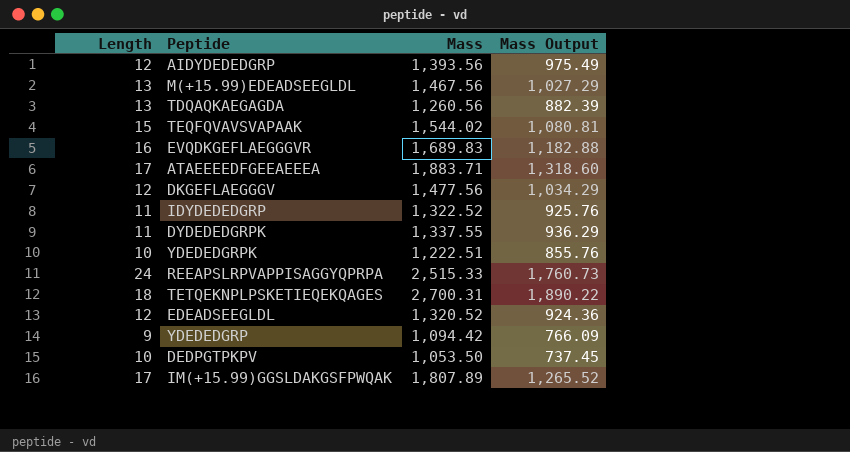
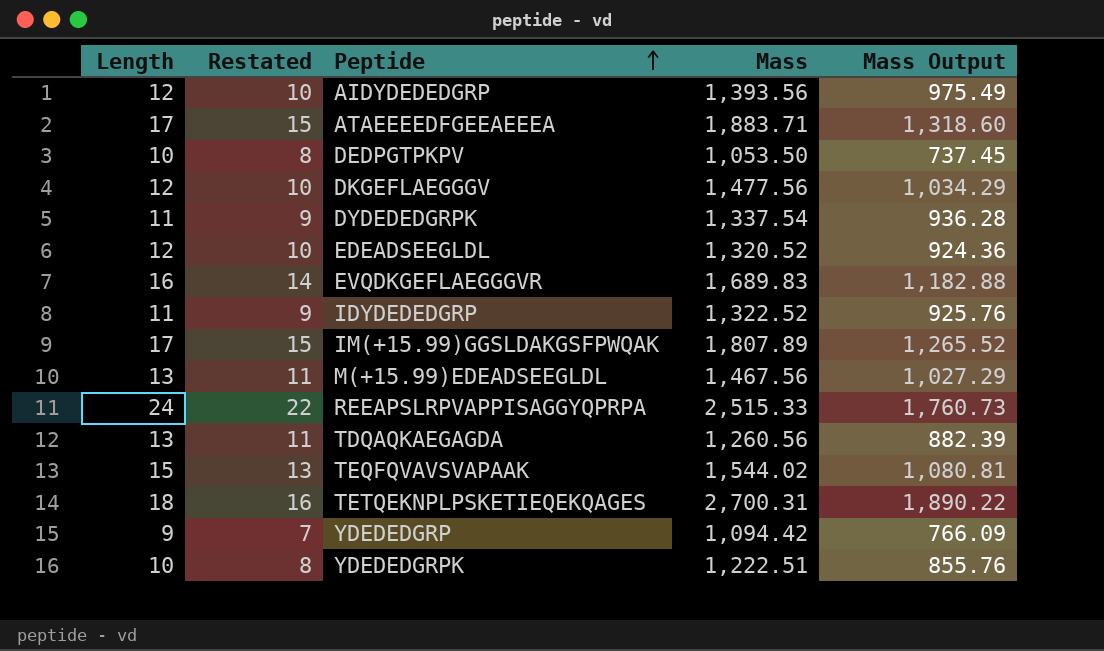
row order: none -> Peptide ascending
column Restated | formula: none -> [Length] - 2
DYDEDEDGRPK | Mass: 1,337.55 -> 1,337.54
DYDEDEDGRPK | Mass Output: 936.29 -> 936.28

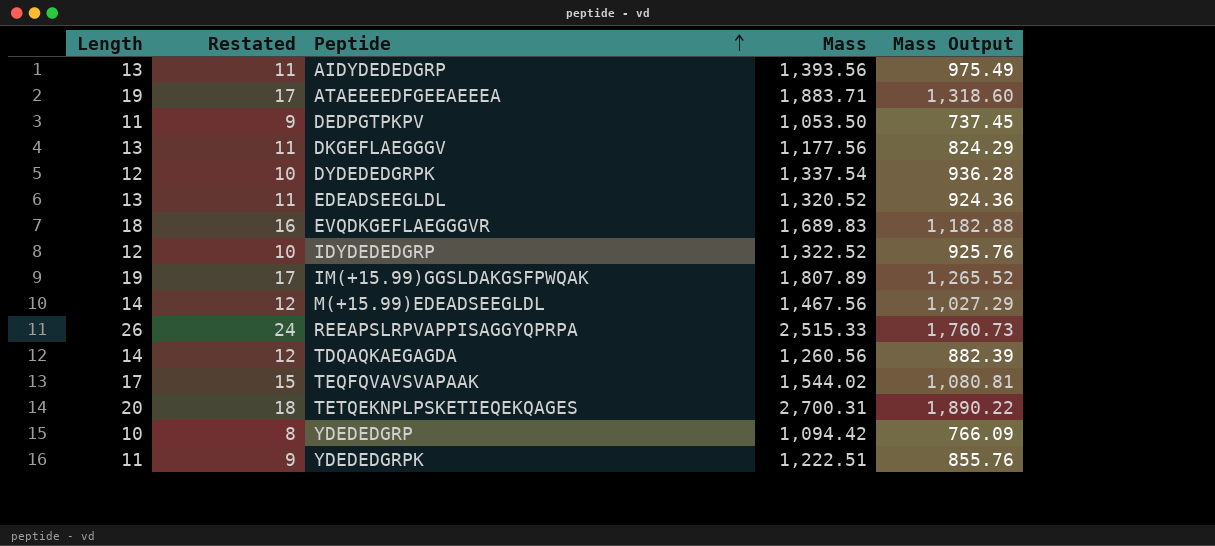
AIDYDEDEDGRP | Length: 12 -> 13
AIDYDEDEDGRP | Restated: 10 -> 11
ATAEEEEDFGEEAEEEA | Length: 17 -> 19
ATAEEEEDFGEEAEEEA | Restated: 15 -> 17
DEDPGTPKPV | Length: 10 -> 11
DEDPGTPKPV | Restated: 8 -> 9
DKGEFLAEGGGV | Length: 12 -> 13
DKGEFLAEGGGV | Restated: 10 -> 11
DKGEFLAEGGGV | Mass: 1,477.56 -> 1,177.56
DKGEFLAEGGGV | Mass Output: 1,034.29 -> 824.29
DYDEDEDGRPK | Length: 11 -> 12
DYDEDEDGRPK | Restated: 9 -> 10
EDEADSEEGLDL | Length: 12 -> 13
EDEADSEEGLDL | Restated: 10 -> 11
EVQDKGEFLAEGGGVR | Length: 16 -> 18
EVQDKGEFLAEGGGVR | Restated: 14 -> 16
IDYDEDEDGRP | Length: 11 -> 12
IDYDEDEDGRP | Restated: 9 -> 10
IM(+15.99)GGSLDAKGSFPWQAK | Length: 17 -> 19
IM(+15.99)GGSLDAKGSFPWQAK | Restated: 15 -> 17
M(+15.99)EDEADSEEGLDL | Length: 13 -> 14
M(+15.99)EDEADSEEGLDL | Restated: 11 -> 12
REEAPSLRPVAPPISAGGYQPRPA | Length: 24 -> 26
REEAPSLRPVAPPISAGGYQPRPA | Restated: 22 -> 24
TDQAQKAEGAGDA | Length: 13 -> 14
TDQAQKAEGAGDA | Restated: 11 -> 12
TEQFQVAVSVAPAAK | Length: 15 -> 17
TEQFQVAVSVAPAAK | Restated: 13 -> 15
TETQEKNPLPSKETIEQEKQAGES | Length: 18 -> 20
TETQEKNPLPSKETIEQEKQAGES | Restated: 16 -> 18
YDEDEDGRP | Length: 9 -> 10
YDEDEDGRP | Restated: 7 -> 8
YDEDEDGRPK | Length: 10 -> 11
YDEDEDGRPK | Restated: 8 -> 9

